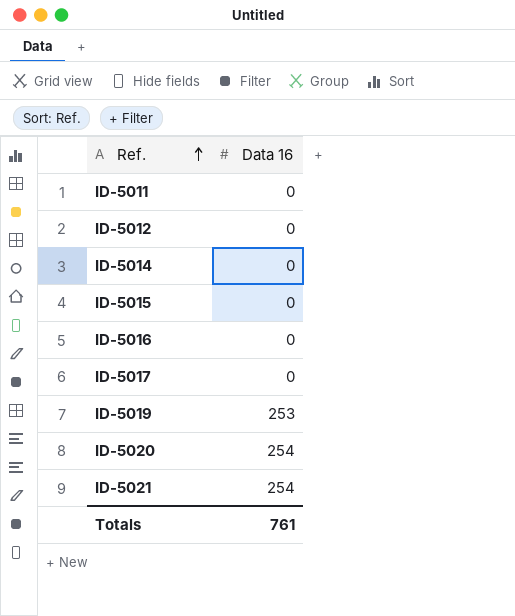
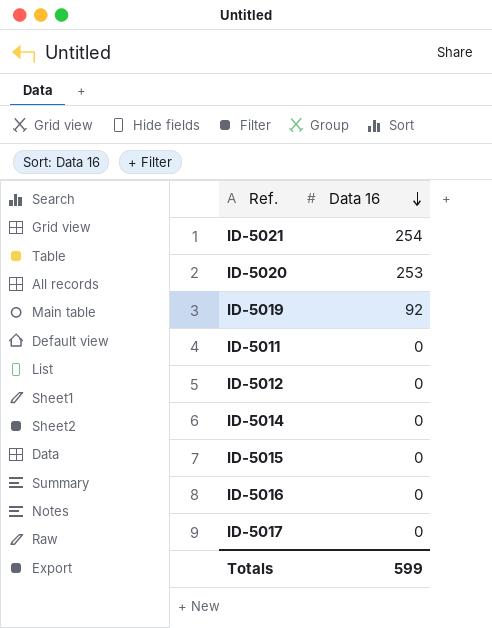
row order: Ref. ascending -> Data 16 descending
ID-5020 | Data 16: 254 -> 253
ID-5019 | Data 16: 253 -> 92
Totals | Data 16: 761 -> 599

